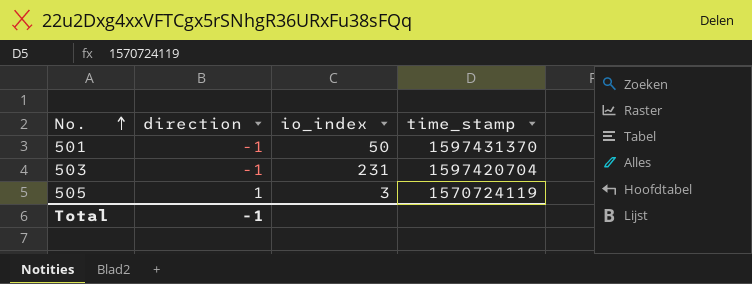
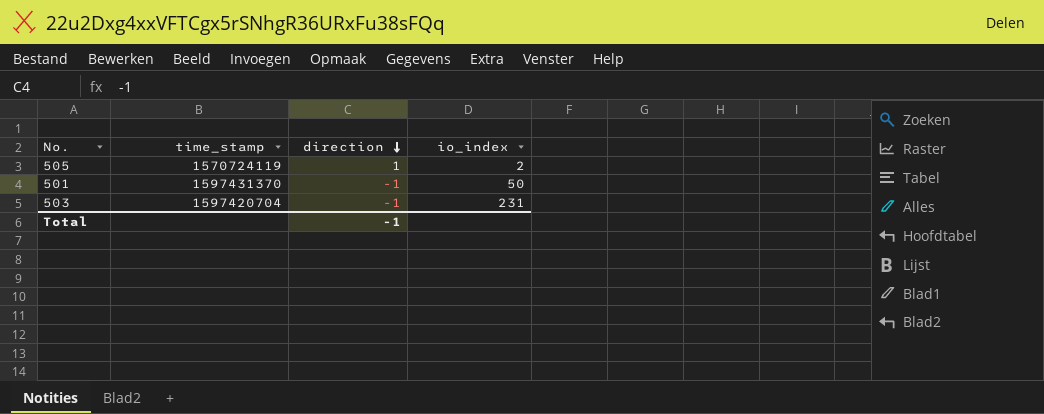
row order: No. ascending -> direction descending
column time_stamp | position: 4 -> 2
505 | io_index: 3 -> 2

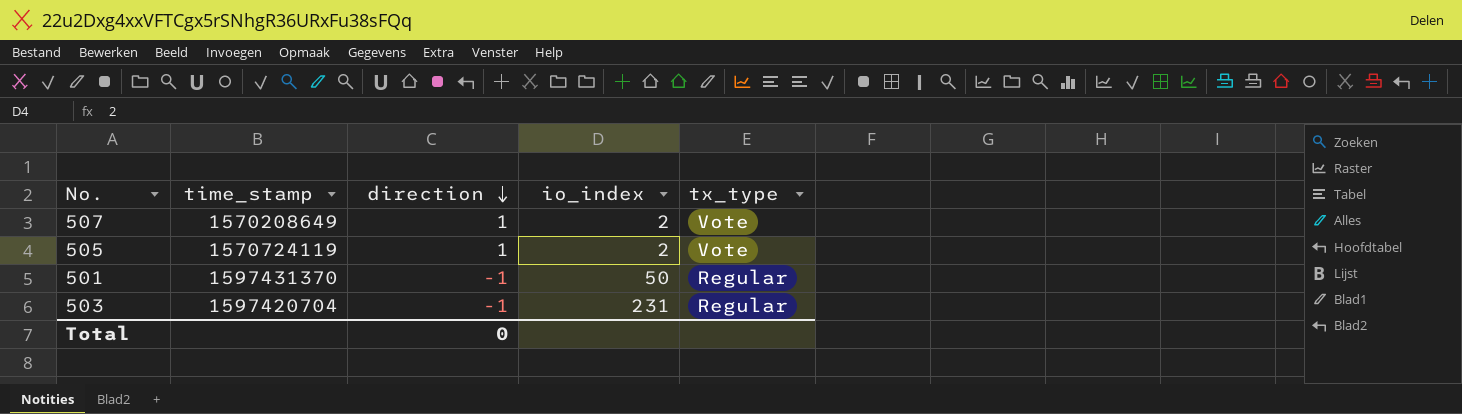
column tx_type | position: none -> 5
row 507: none -> 1570208649 | 1 | 2 | Vote
Total | direction: -1 -> 0

